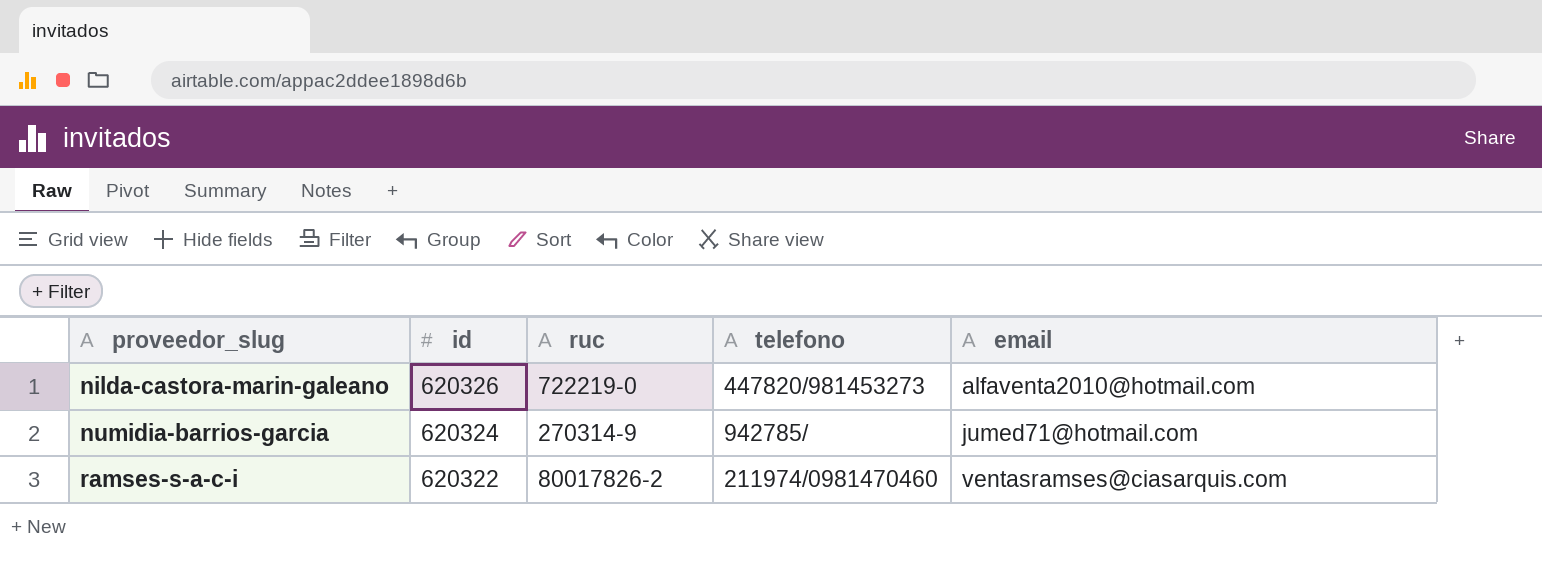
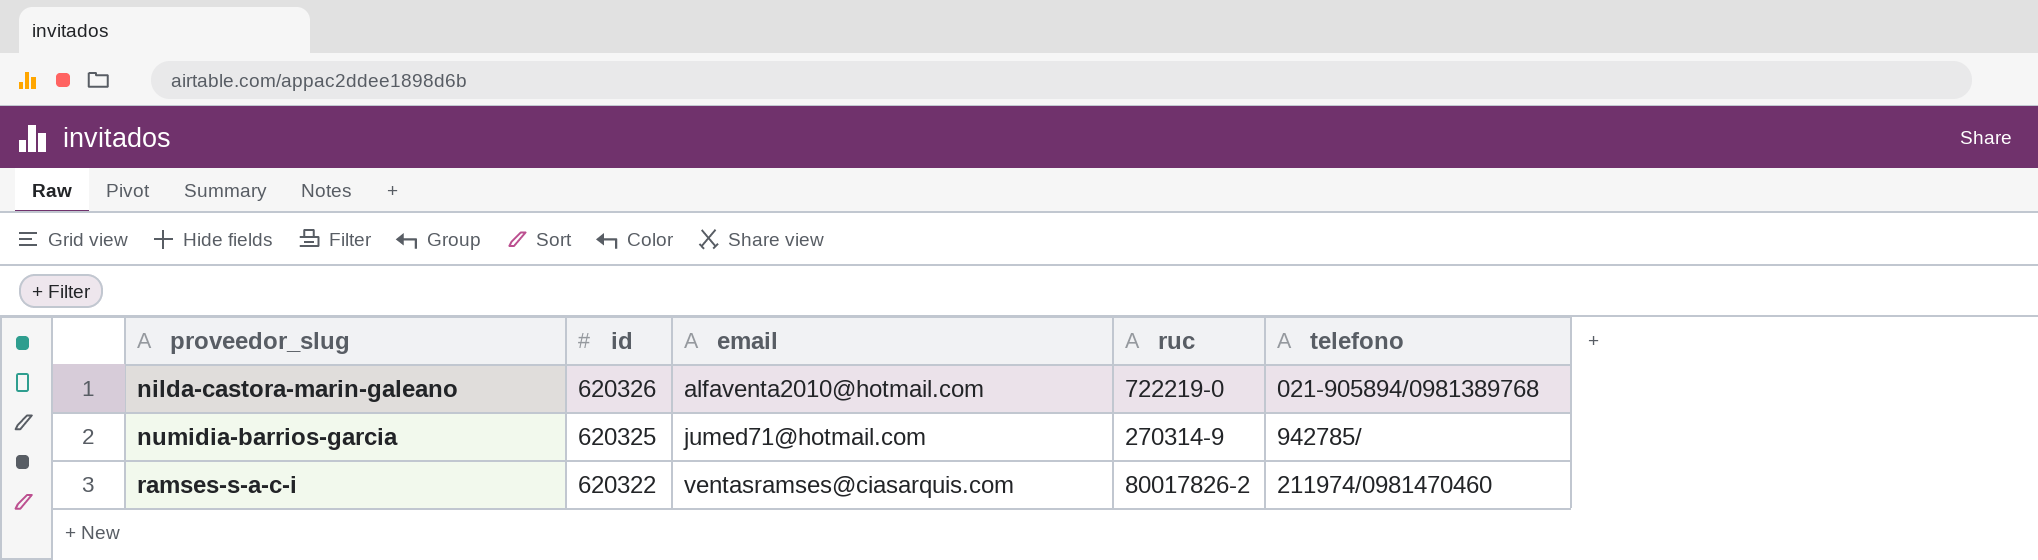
column email | position: 5 -> 3
nilda-castora-marin-galeano | telefono: 447820/981453273 -> 021-905894/0981389768
numidia-barrios-garcia | id: 620324 -> 620325

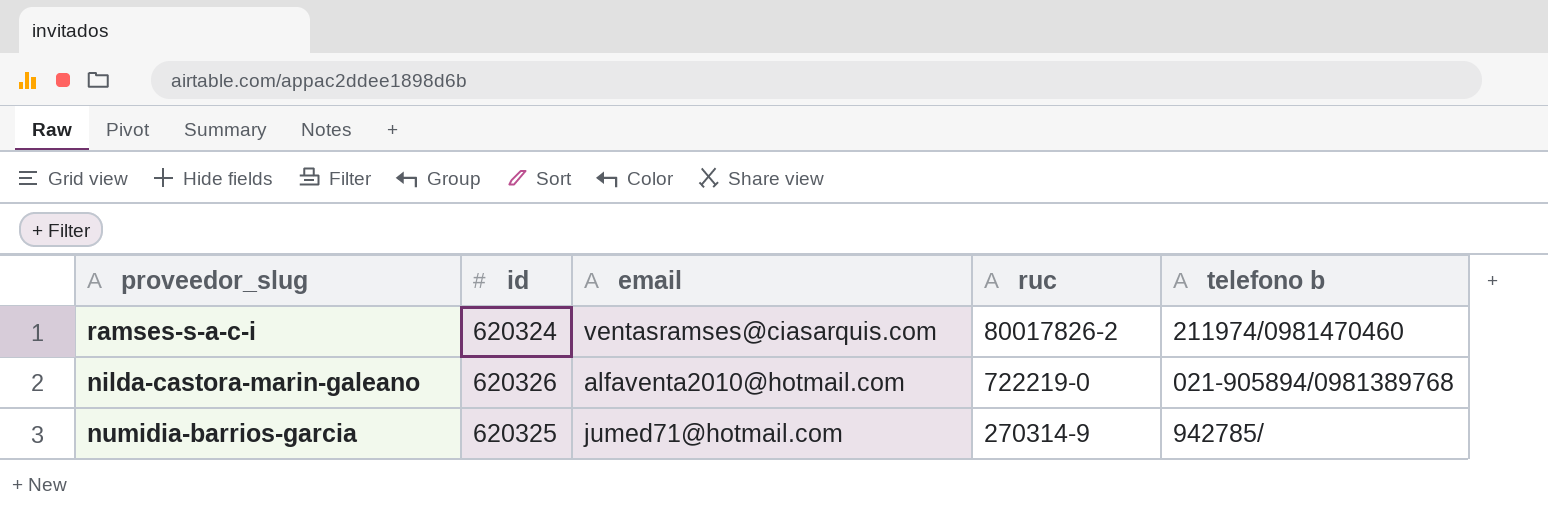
row order: proveedor_slug ascending -> ruc descending
column name: telefono -> telefono b
ramses-s-a-c-i | id: 620322 -> 620324

